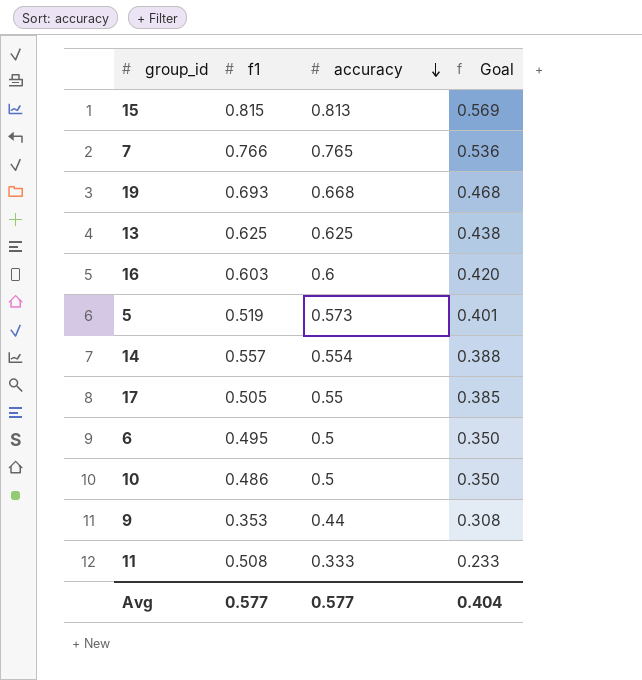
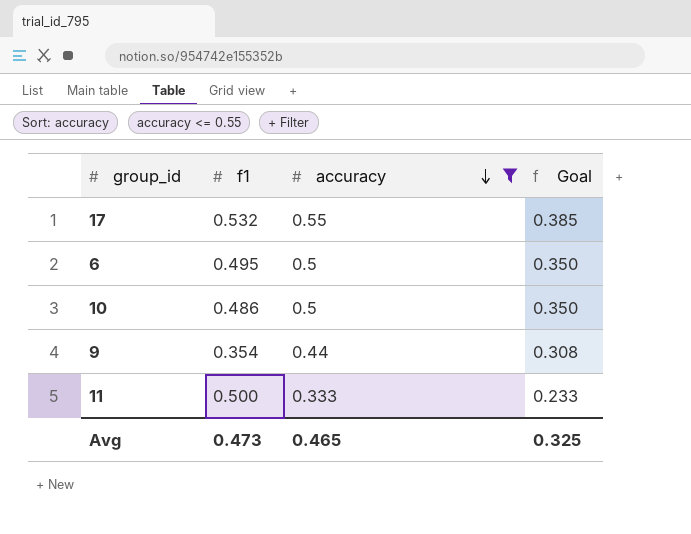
filter: none -> accuracy <= 0.55
17 | f1: 0.505 -> 0.532
9 | f1: 0.353 -> 0.354
11 | f1: 0.508 -> 0.500
Avg | f1: 0.577 -> 0.473
Avg | accuracy: 0.577 -> 0.465
Avg | Goal: 0.404 -> 0.325

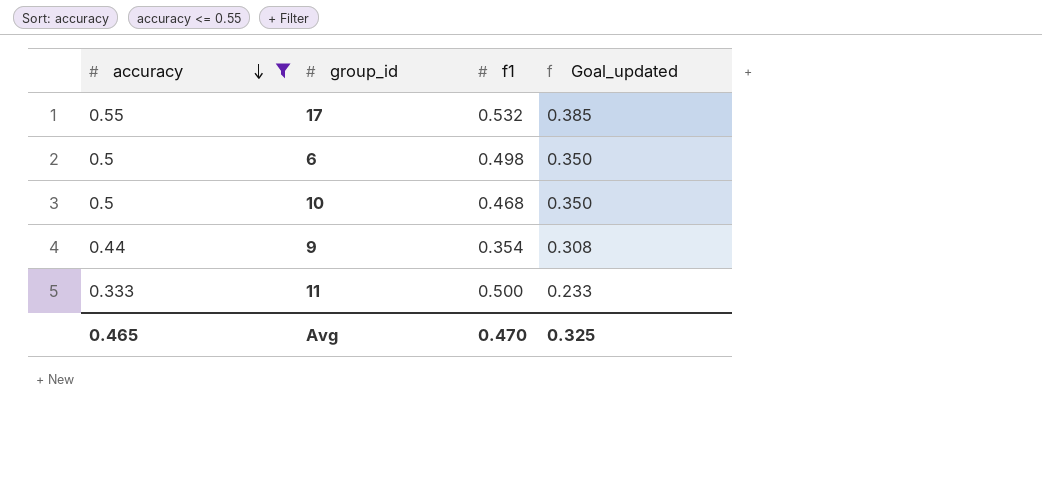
column accuracy | position: 3 -> 1
column name: Goal -> Goal_updated
6 | f1: 0.495 -> 0.498
10 | f1: 0.486 -> 0.468
Avg | f1: 0.473 -> 0.470

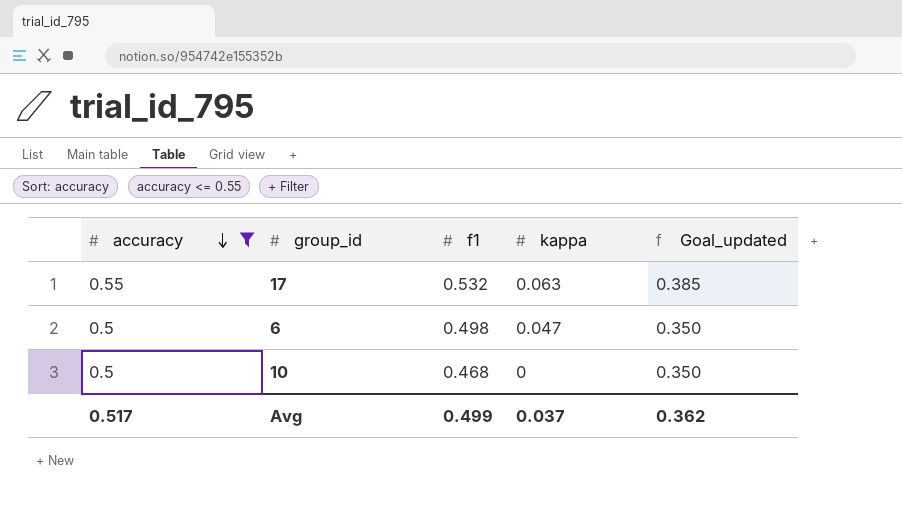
column kappa | position: none -> 4
row 9: 0.44 | 0.354 | 0.308 -> none
row 11: 0.333 | 0.500 | 0.233 -> none
Avg | accuracy: 0.465 -> 0.517
Avg | f1: 0.470 -> 0.499
Avg | Goal_updated: 0.325 -> 0.362

